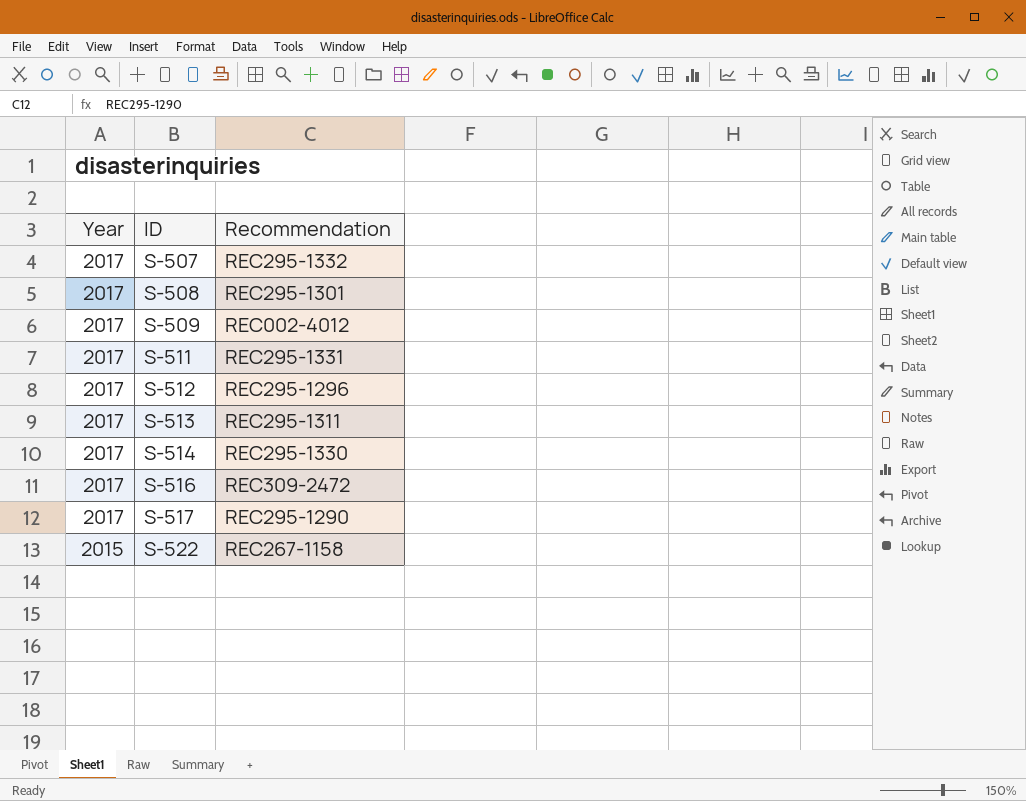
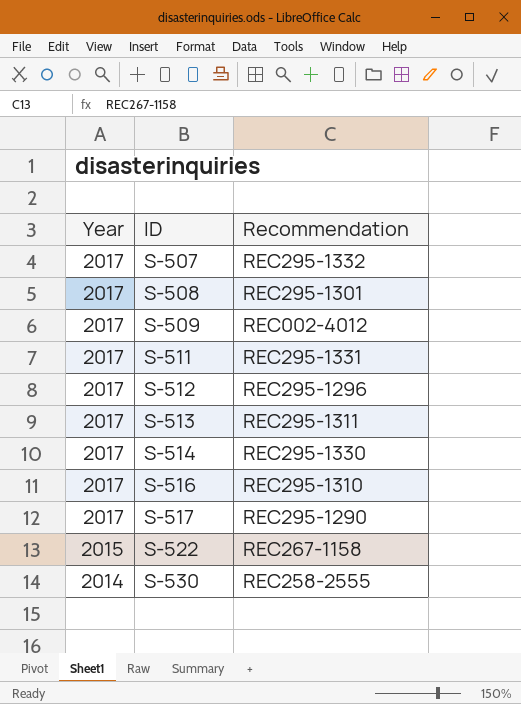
S-516 | Recommendation: REC309-2472 -> REC295-1310
row S-530: none -> 2014 | REC258-2555

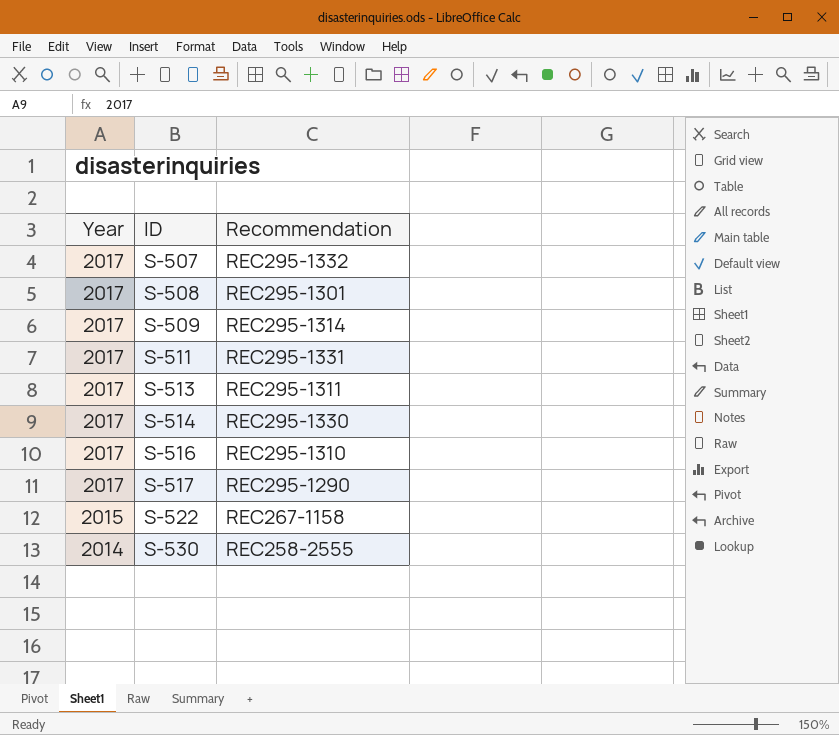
row S-512: 2017 | REC295-1296 -> none
S-509 | Recommendation: REC002-4012 -> REC295-1314

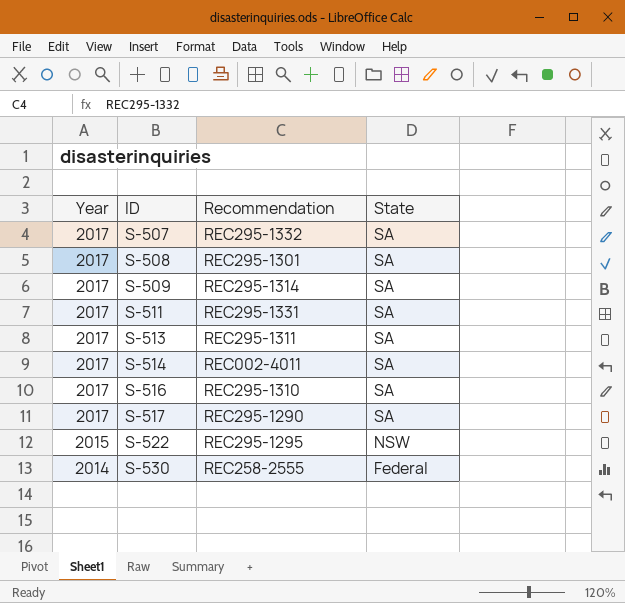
column State | position: none -> 4
S-514 | Recommendation: REC295-1330 -> REC002-4011
S-522 | Recommendation: REC267-1158 -> REC295-1295

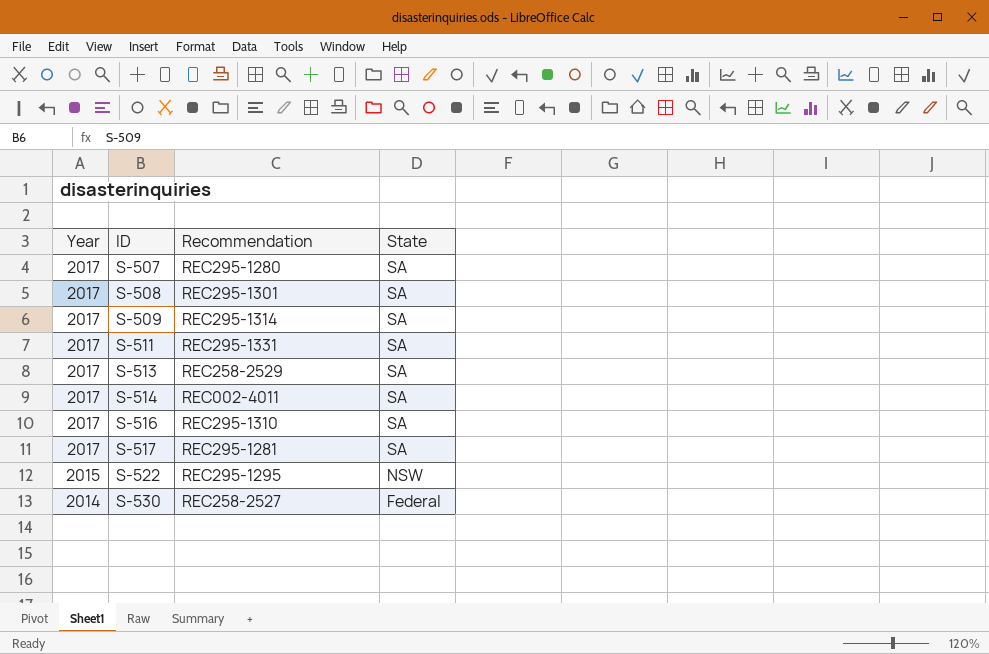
S-507 | Recommendation: REC295-1332 -> REC295-1280
S-513 | Recommendation: REC295-1311 -> REC258-2529
S-517 | Recommendation: REC295-1290 -> REC295-1281
S-530 | Recommendation: REC258-2555 -> REC258-2527

